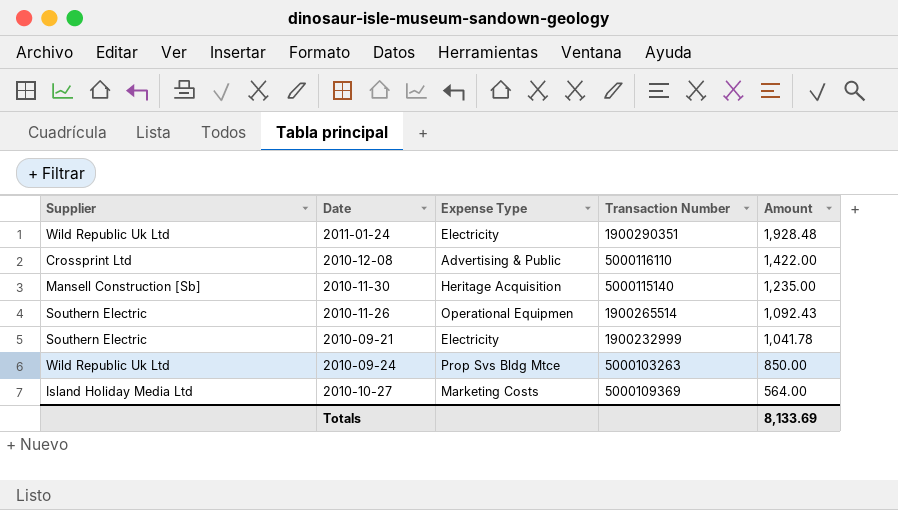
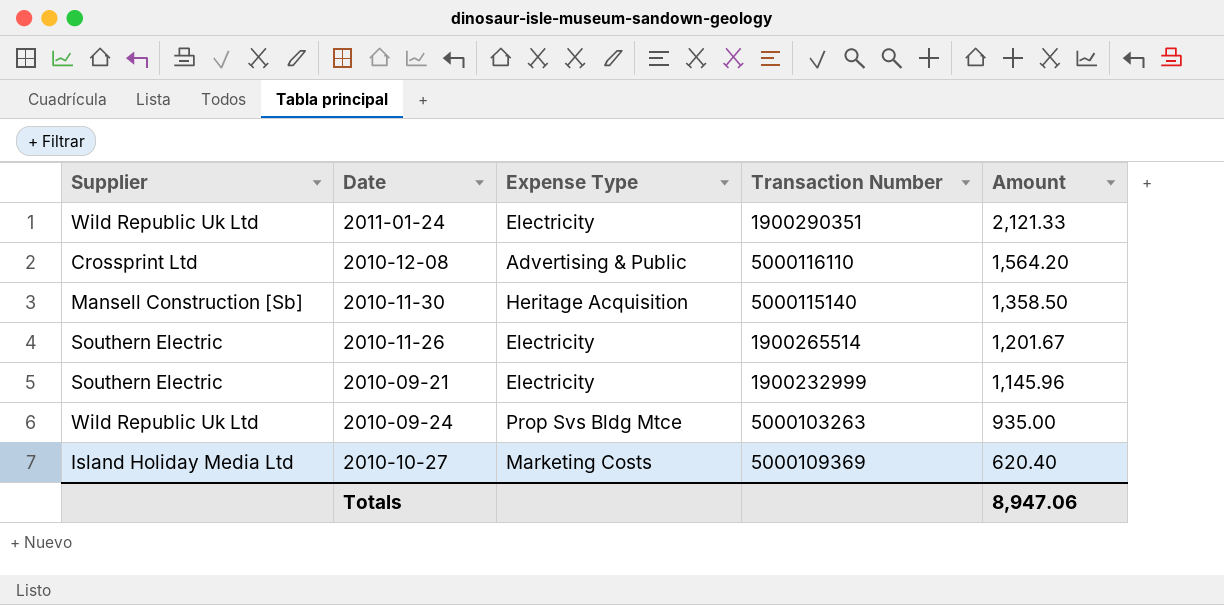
2011-01-24 | Amount: 1,928.48 -> 2,121.33
2010-12-08 | Amount: 1,422.00 -> 1,564.20
2010-11-30 | Amount: 1,235.00 -> 1,358.50
2010-11-26 | Expense Type: Operational Equipmen -> Electricity
2010-11-26 | Amount: 1,092.43 -> 1,201.67
2010-09-21 | Amount: 1,041.78 -> 1,145.96
2010-09-24 | Amount: 850.00 -> 935.00
2010-10-27 | Amount: 564.00 -> 620.40
Totals | Amount: 8,133.69 -> 8,947.06

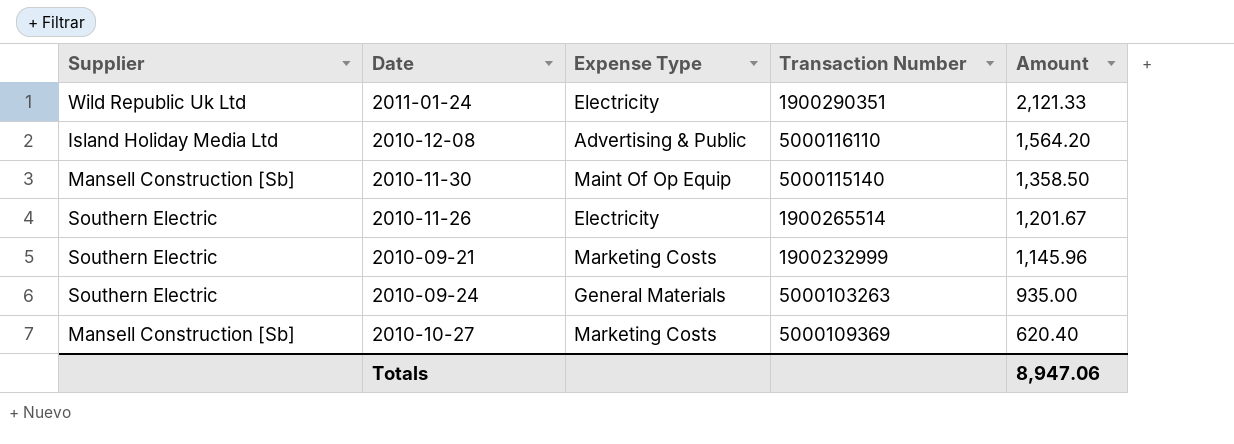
2010-12-08 | Supplier: Crossprint Ltd -> Island Holiday Media Ltd
2010-11-30 | Expense Type: Heritage Acquisition -> Maint Of Op Equip
2010-09-21 | Expense Type: Electricity -> Marketing Costs
2010-09-24 | Supplier: Wild Republic Uk Ltd -> Southern Electric
2010-09-24 | Expense Type: Prop Svs Bldg Mtce -> General Materials
2010-10-27 | Supplier: Island Holiday Media Ltd -> Mansell Construction [Sb]

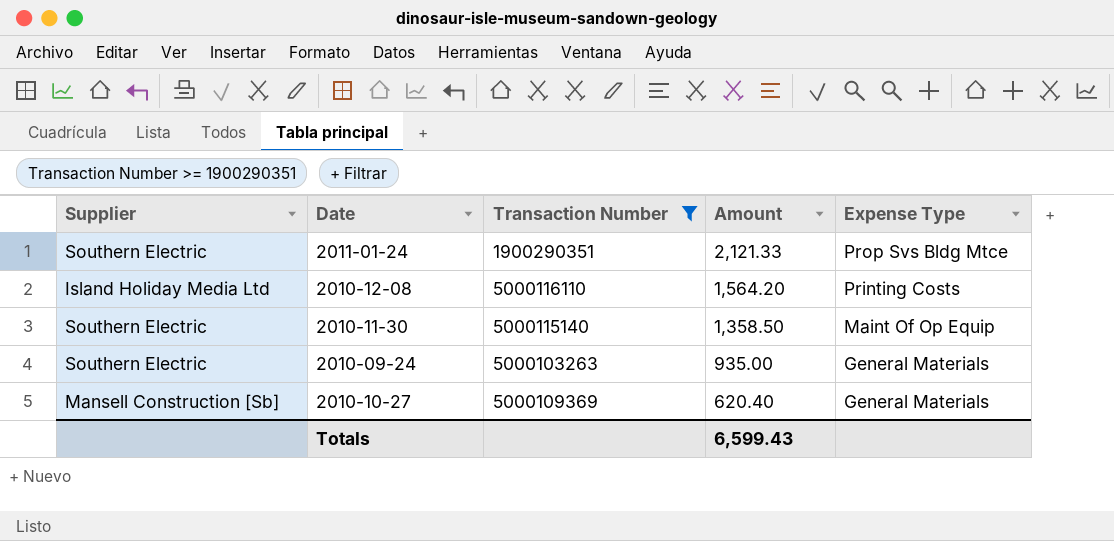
filter: none -> Transaction Number >= 1900290351
column Expense Type | position: 3 -> 5
2011-01-24 | Supplier: Wild Republic Uk Ltd -> Southern Electric
2011-01-24 | Expense Type: Electricity -> Prop Svs Bldg Mtce
2010-12-08 | Expense Type: Advertising & Public -> Printing Costs
2010-11-30 | Supplier: Mansell Construction [Sb] -> Southern Electric
2010-10-27 | Expense Type: Marketing Costs -> General Materials
Totals | Amount: 8,947.06 -> 6,599.43

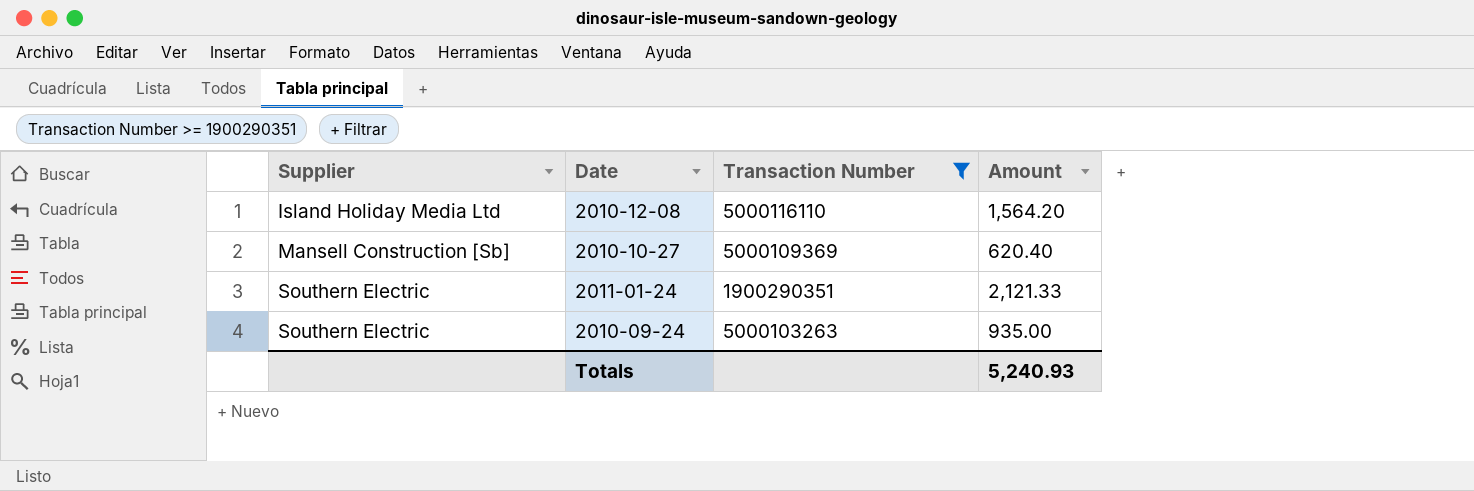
row order: Amount descending -> Supplier ascending
column Expense Type | position: 5 -> none
row 2010-11-30: Southern Electric | 5000115140 | 1,358.50 | Maint Of Op Equip -> none
Totals | Amount: 6,599.43 -> 5,240.93

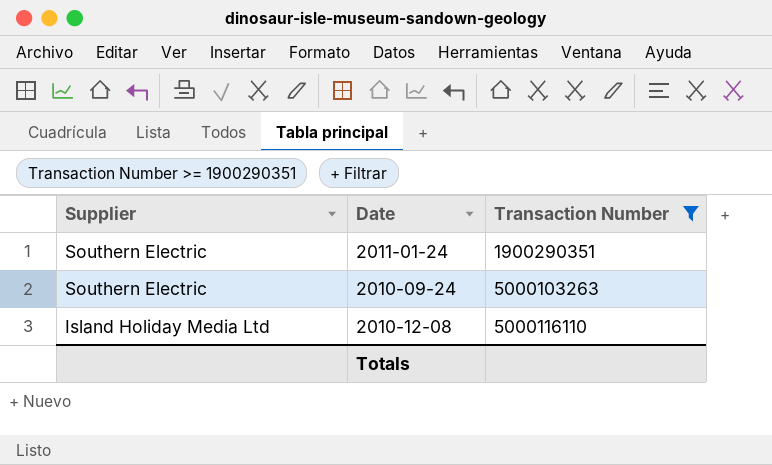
row order: Supplier ascending -> Supplier descending
column Amount | position: 4 -> none
row 2010-10-27: Mansell Construction [Sb] | 5000109369 | 620.40 -> none

